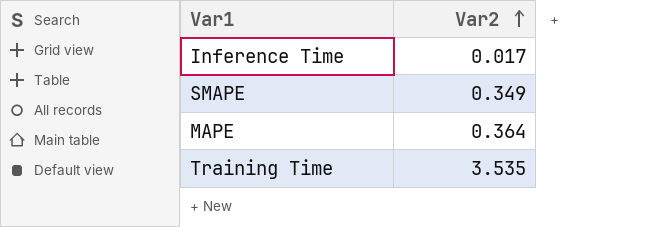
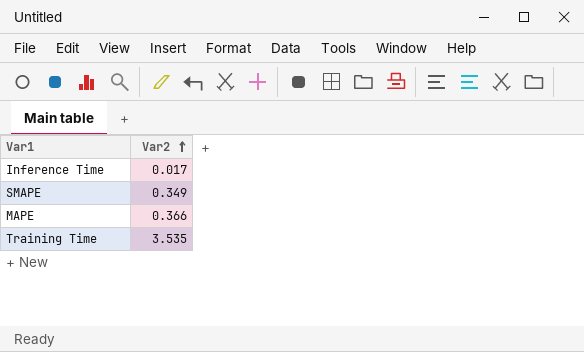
MAPE | Var2: 0.364 -> 0.366

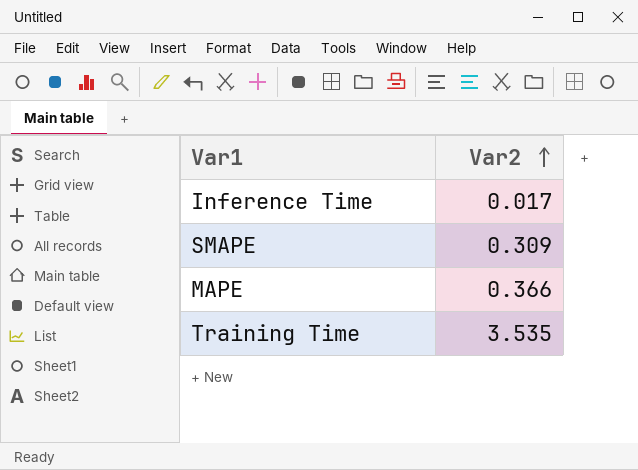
SMAPE | Var2: 0.349 -> 0.309

